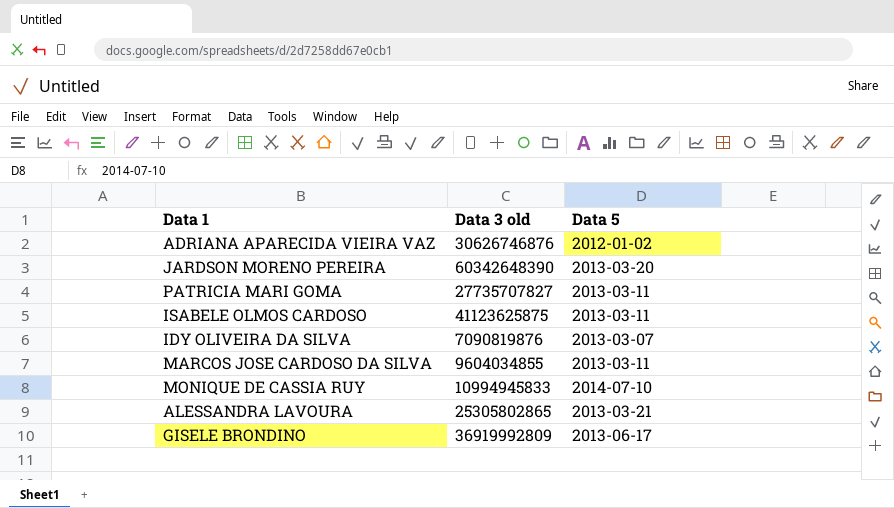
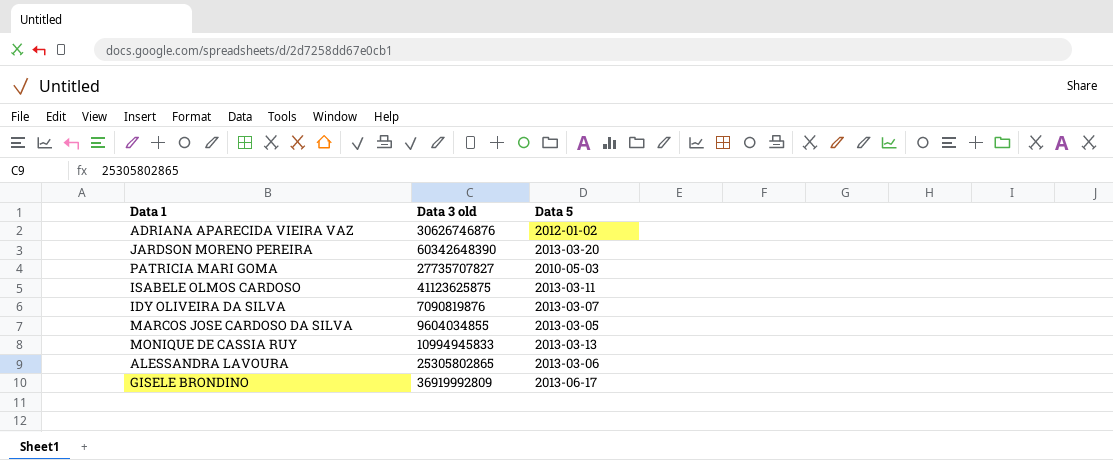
PATRICIA MARI GOMA | Data 5: 2013-03-11 -> 2010-05-03
MARCOS JOSE CARDOSO DA SILVA | Data 5: 2013-03-11 -> 2013-03-05
MONIQUE DE CASSIA RUY | Data 5: 2014-07-10 -> 2013-03-13
ALESSANDRA LAVOURA | Data 5: 2013-03-21 -> 2013-03-06

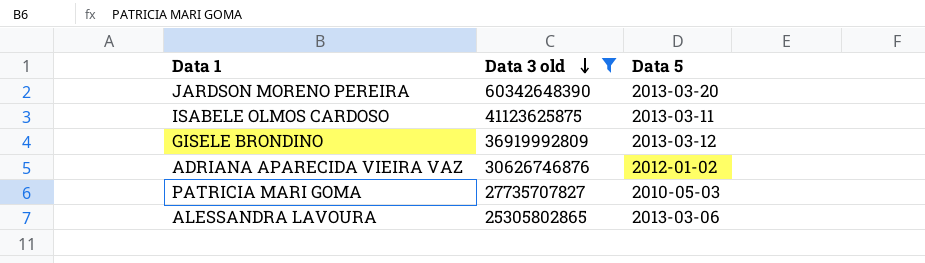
filter: none -> Data 3 old >= 25305802865
row order: none -> Data 3 old descending
GISELE BRONDINO | Data 5: 2013-06-17 -> 2013-03-12

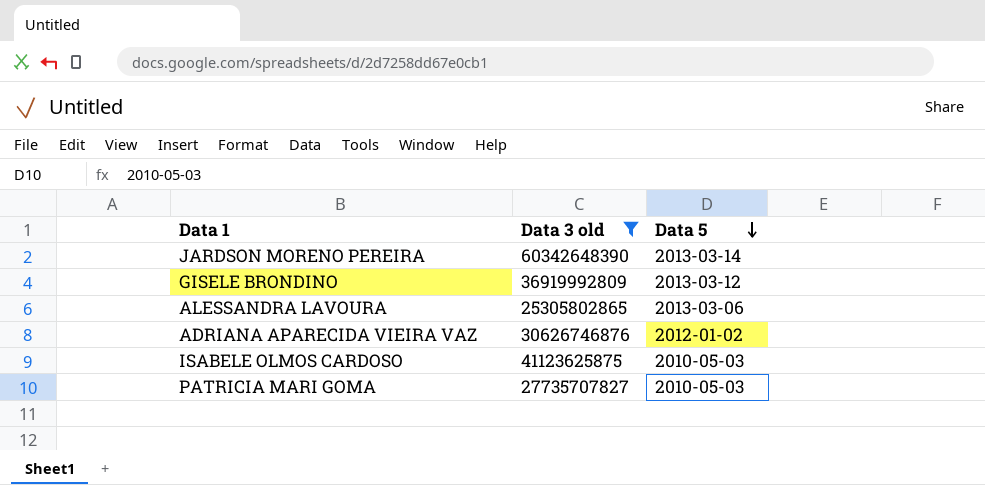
row order: Data 3 old descending -> Data 5 descending
JARDSON MORENO PEREIRA | Data 5: 2013-03-20 -> 2013-03-14
ISABELE OLMOS CARDOSO | Data 5: 2013-03-11 -> 2010-05-03

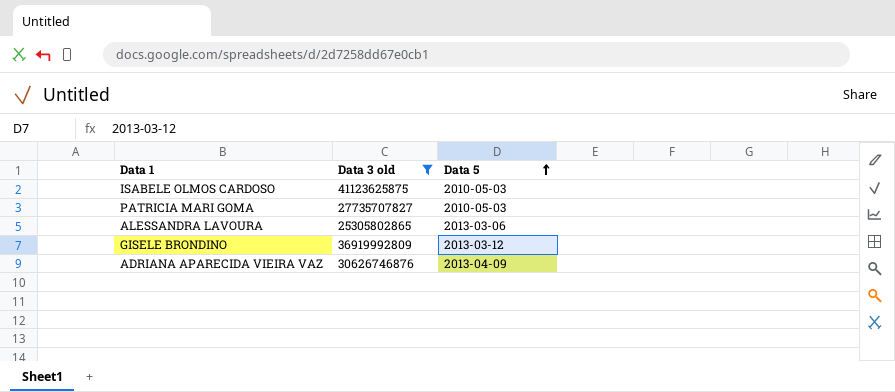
row order: Data 5 descending -> Data 5 ascending
row JARDSON MORENO PEREIRA: 60342648390 | 2013-03-14 -> none
ADRIANA APARECIDA VIEIRA VAZ | Data 5: 2012-01-02 -> 2013-04-09

